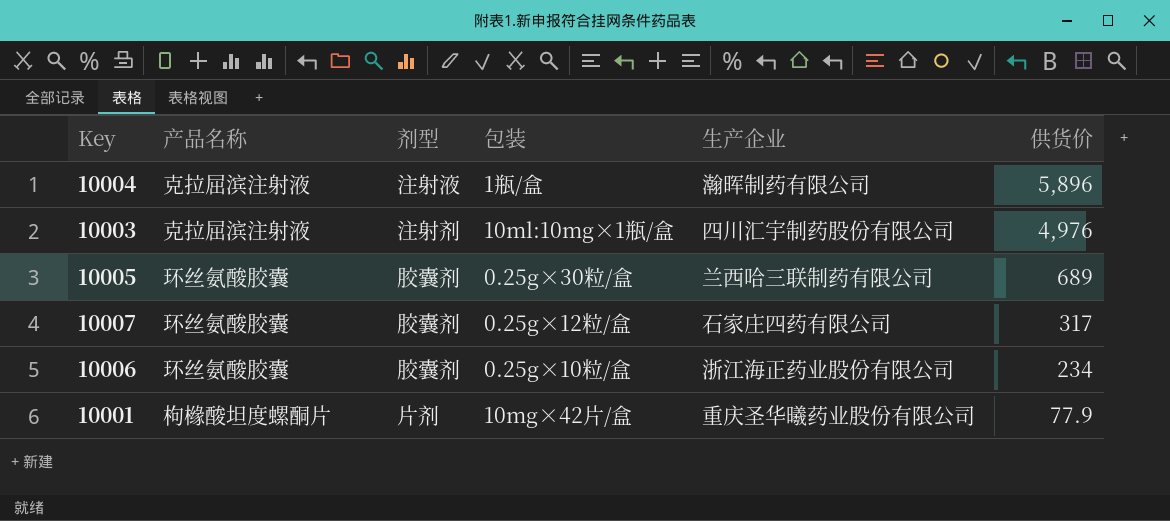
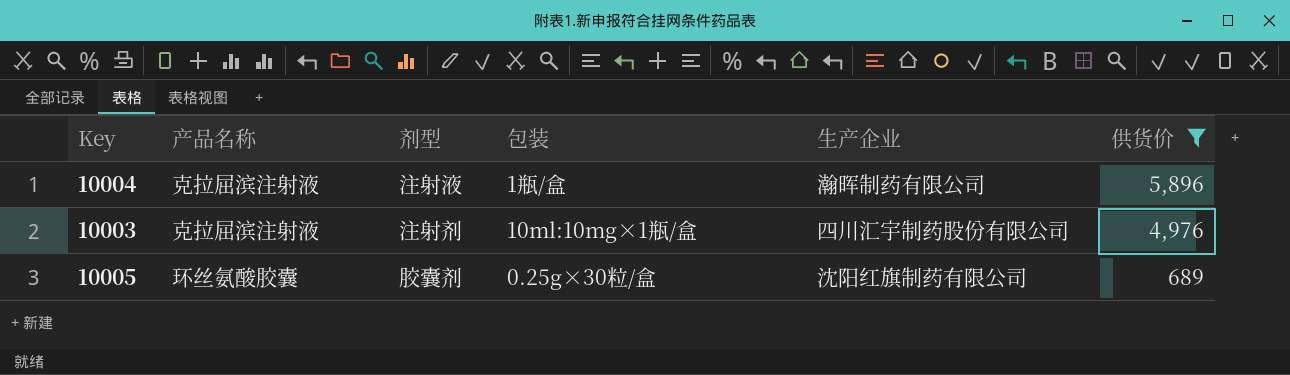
filter: none -> 供货价 >= 689
10005 | 生产企业: 兰西哈三联制药有限公司 -> 沈阳红旗制药有限公司

